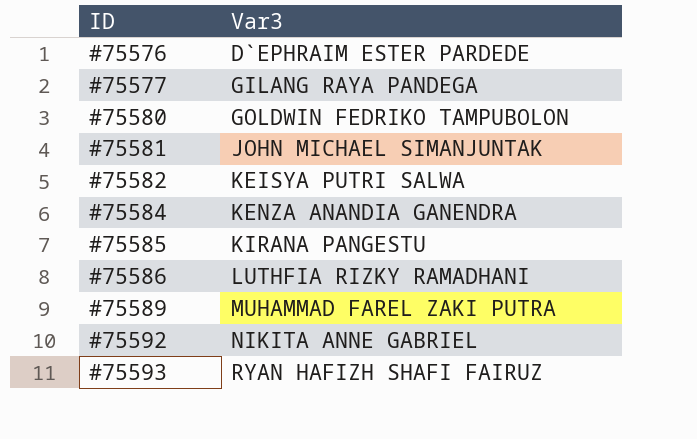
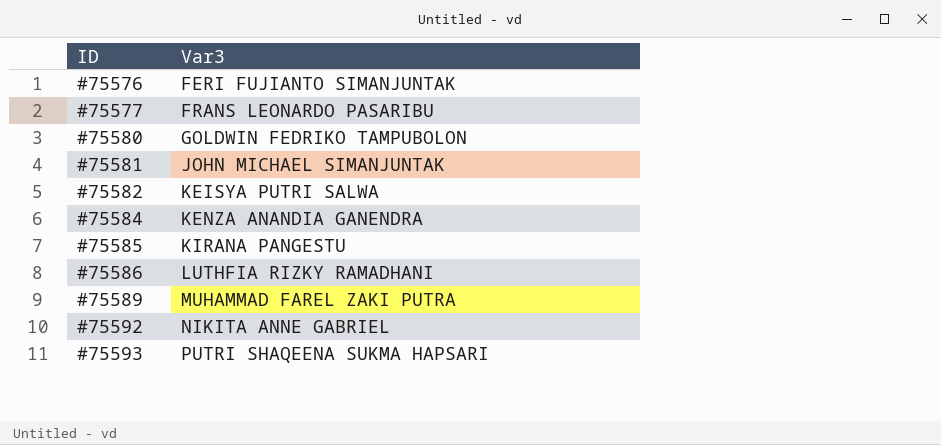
#75576 | Var3: D`EPHRAIM ESTER PARDEDE -> FERI FUJIANTO SIMANJUNTAK
#75577 | Var3: GILANG RAYA PANDEGA -> FRANS LEONARDO PASARIBU
#75593 | Var3: RYAN HAFIZH SHAFI FAIRUZ -> PUTRI SHAQEENA SUKMA HAPSARI

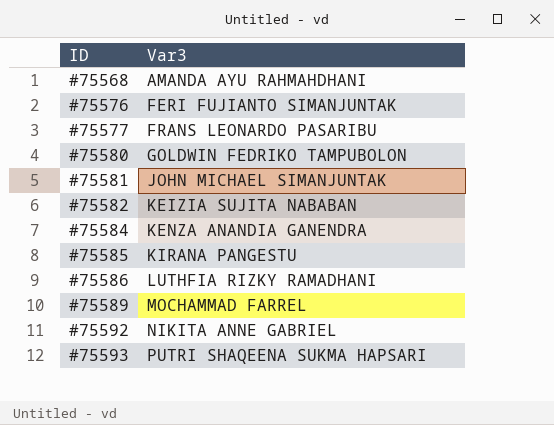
row #75568: none -> AMANDA AYU RAHMAHDHANI
#75582 | Var3: KEISYA PUTRI SALWA -> KEIZIA SUJITA NABABAN
#75589 | Var3: MUHAMMAD FAREL ZAKI PUTRA -> MOCHAMMAD FARREL

